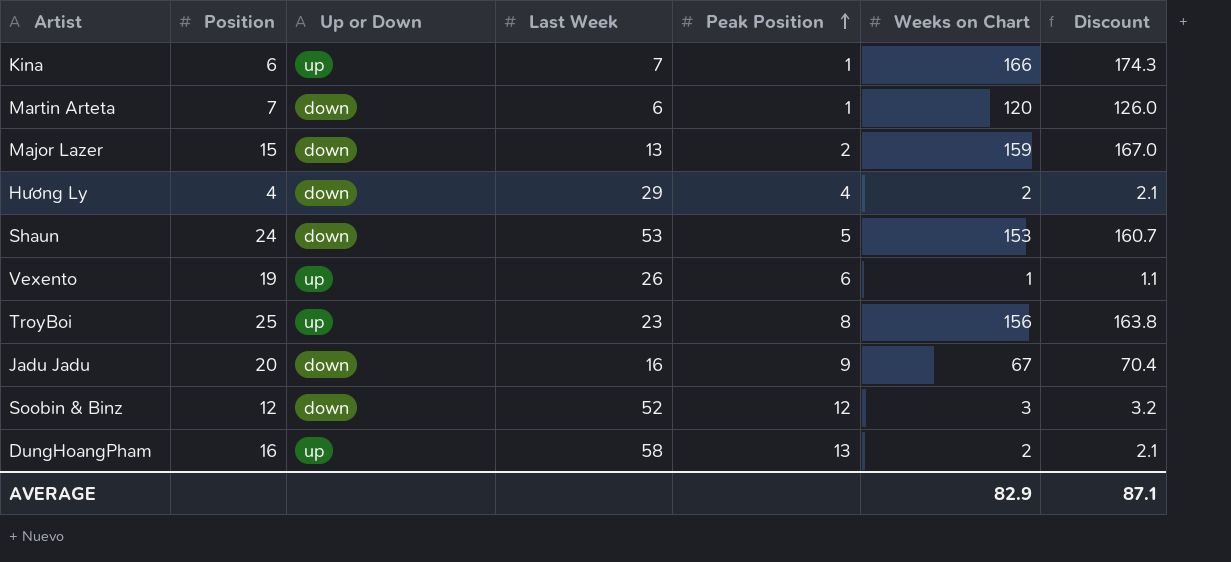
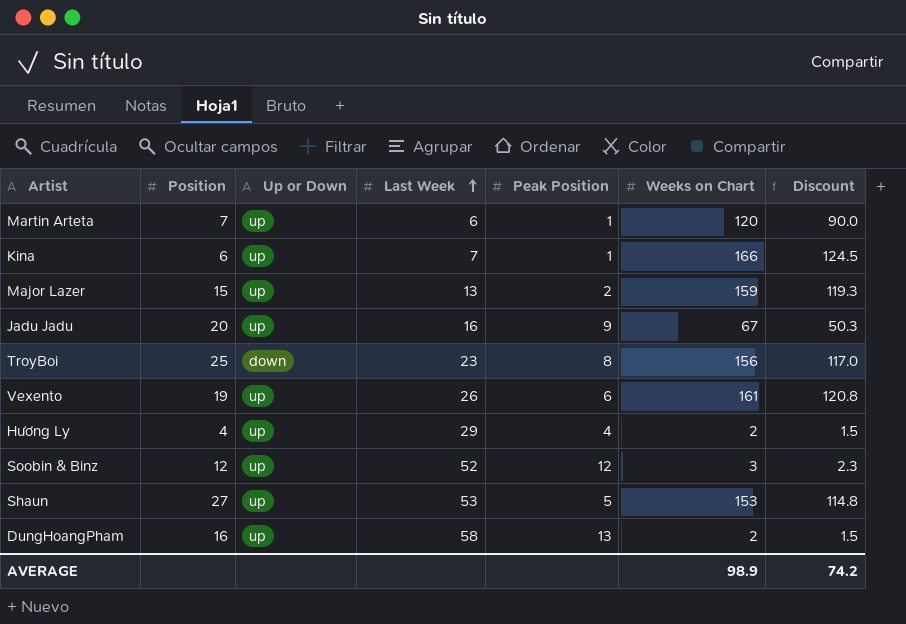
row order: Peak Position ascending -> Last Week ascending
column Discount | formula: [Weeks on Chart] * 1.05 -> [Weeks on Chart] * 0.75
Martin Arteta | Up or Down: down -> up
Major Lazer | Up or Down: down -> up
Jadu Jadu | Up or Down: down -> up
TroyBoi | Up or Down: up -> down
Vexento | Weeks on Chart: 1 -> 161
Hương Ly | Up or Down: down -> up
Soobin & Binz | Up or Down: down -> up
Shaun | Position: 24 -> 27
Shaun | Up or Down: down -> up
AVERAGE | Weeks on Chart: 82.9 -> 98.9
AVERAGE | Discount: 87.1 -> 74.2

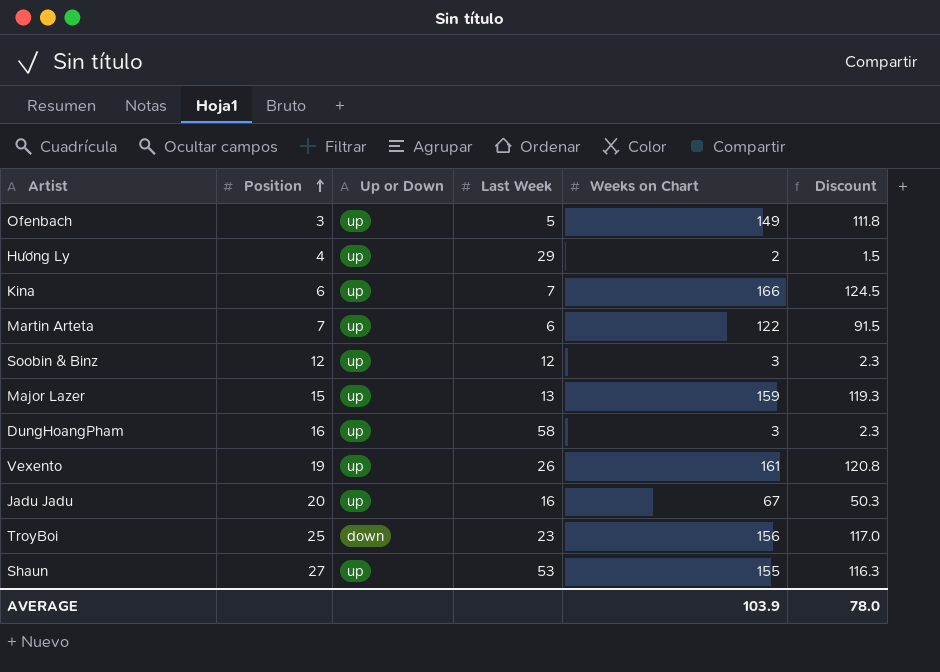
row order: Last Week ascending -> Position ascending
column Peak Position | position: 5 -> none
row Ofenbach: none -> 3 | up | 5 | 149 | 111.8
Martin Arteta | Weeks on Chart: 120 -> 122
Martin Arteta | Discount: 90.0 -> 91.5
Soobin & Binz | Last Week: 52 -> 12
DungHoangPham | Weeks on Chart: 2 -> 3
DungHoangPham | Discount: 1.5 -> 2.3
Shaun | Weeks on Chart: 153 -> 155
Shaun | Discount: 114.8 -> 116.3
AVERAGE | Weeks on Chart: 98.9 -> 103.9
AVERAGE | Discount: 74.2 -> 78.0

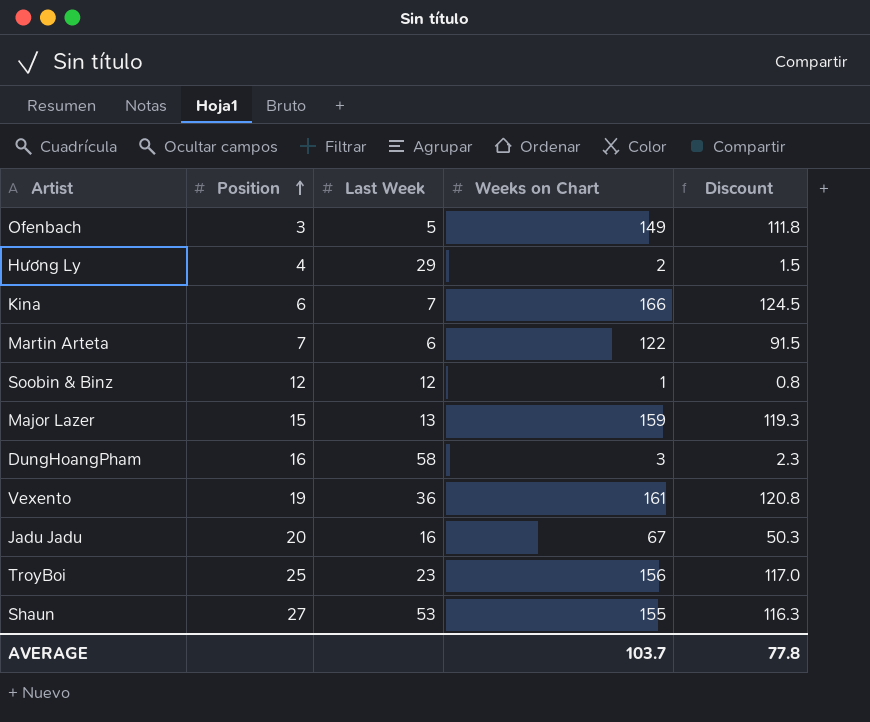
column Up or Down | position: 3 -> none
Soobin & Binz | Weeks on Chart: 3 -> 1
Soobin & Binz | Discount: 2.3 -> 0.8
Vexento | Last Week: 26 -> 36
AVERAGE | Weeks on Chart: 103.9 -> 103.7
AVERAGE | Discount: 78.0 -> 77.8

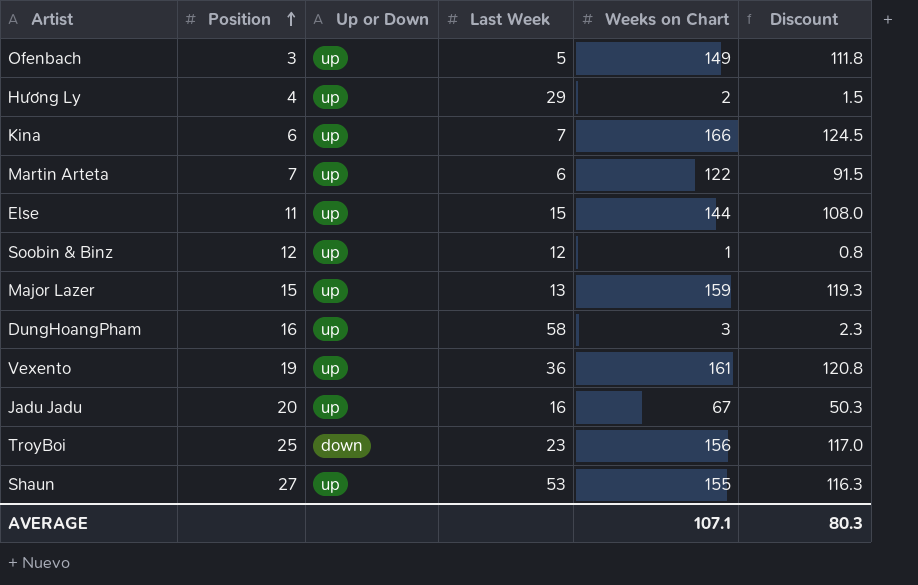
column Up or Down | position: none -> 3
row Else: none -> 11 | up | 15 | 144 | 108.0
AVERAGE | Weeks on Chart: 103.7 -> 107.1
AVERAGE | Discount: 77.8 -> 80.3

